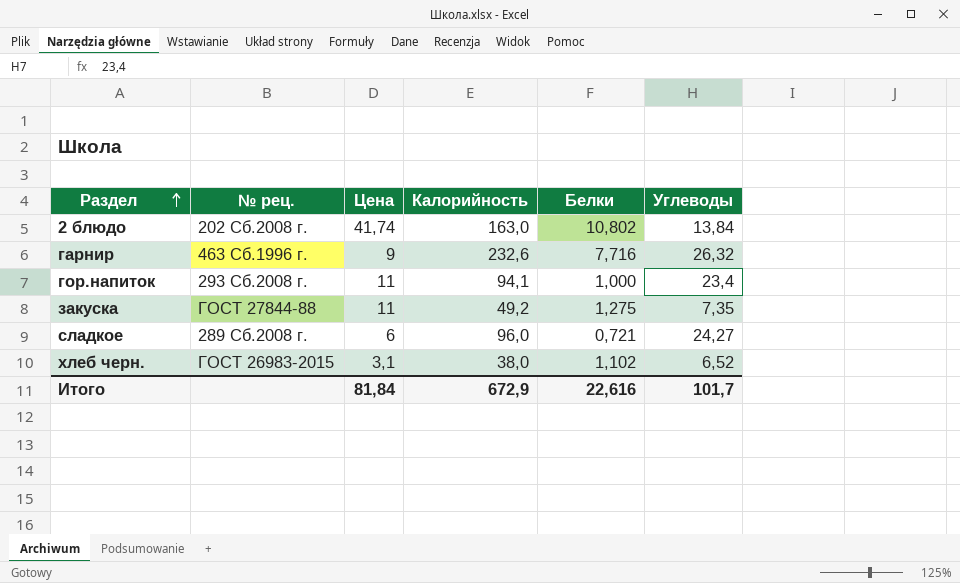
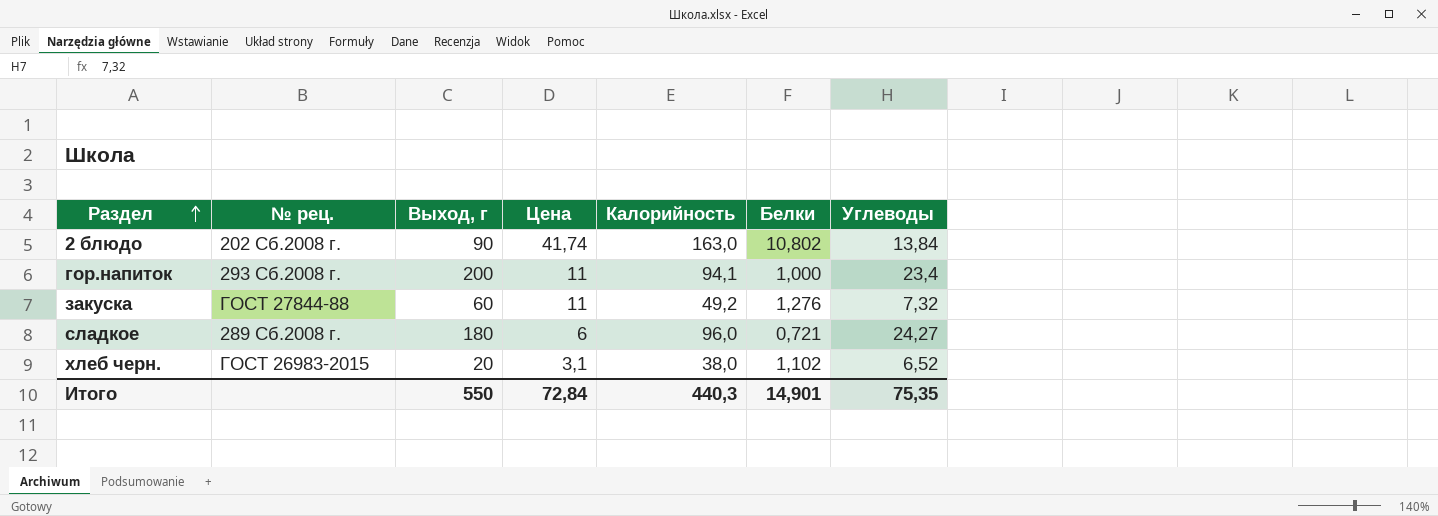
column Выход, г | position: none -> 3
row гарнир: 463 Сб.1996 г. | 9 | 232,6 | 7,716 | 26,32 -> none
закуска | Белки: 1,275 -> 1,276
закуска | Углеводы: 7,35 -> 7,32
Итого | Цена: 81,84 -> 72,84
Итого | Калорийность: 672,9 -> 440,3
Итого | Белки: 22,616 -> 14,901
Итого | Углеводы: 101,7 -> 75,35

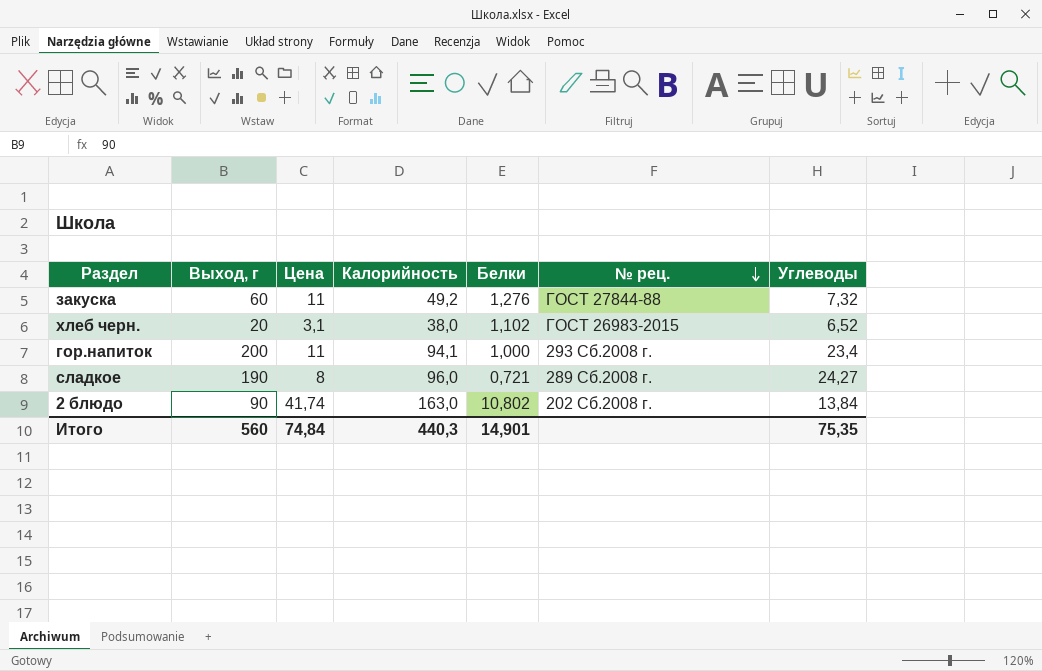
row order: Раздел ascending -> № рец. descending
column № рец. | position: 2 -> 6
сладкое | Выход, г: 180 -> 190
сладкое | Цена: 6 -> 8
Итого | Выход, г: 550 -> 560
Итого | Цена: 72,84 -> 74,84

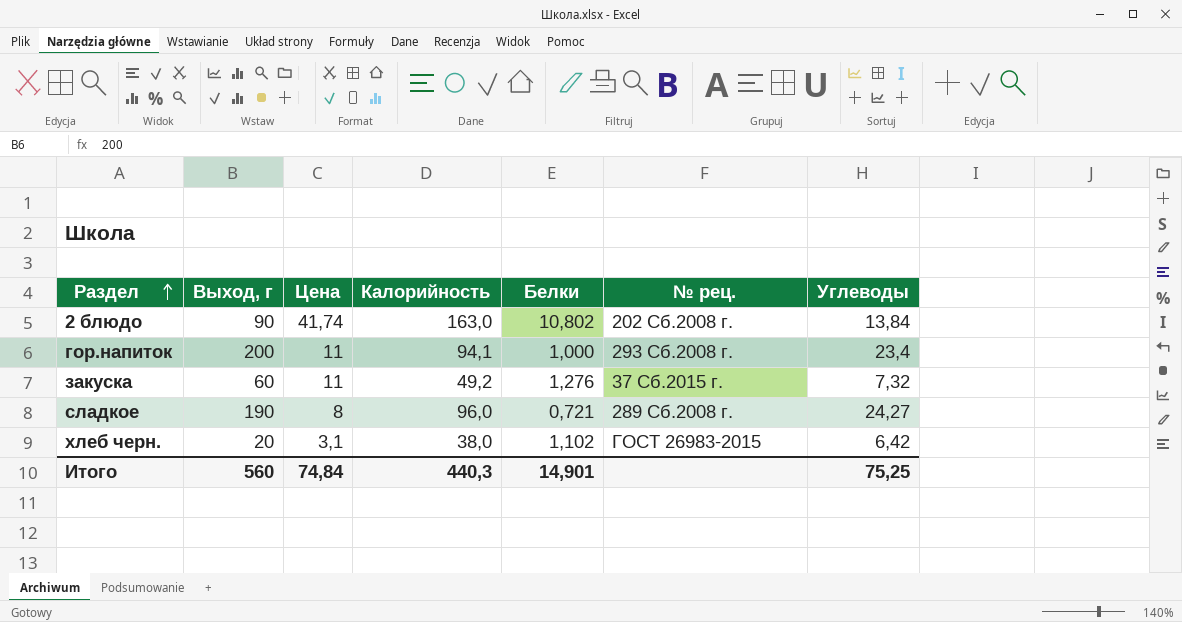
row order: № рец. descending -> Раздел ascending
закуска | № рец.: ГОСТ 27844-88 -> 37 Сб.2015 г.
хлеб черн. | Углеводы: 6,52 -> 6,42
Итого | Углеводы: 75,35 -> 75,25

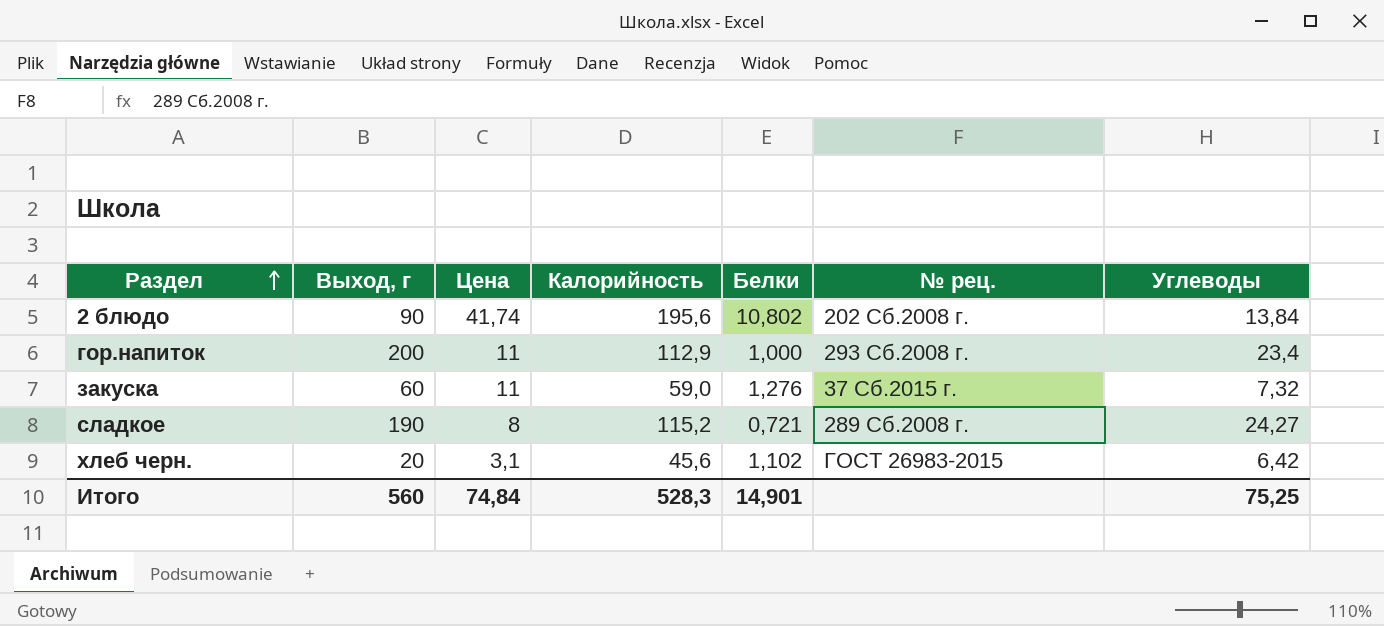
2 блюдо | Калорийность: 163,0 -> 195,6
гор.напиток | Калорийность: 94,1 -> 112,9
закуска | Калорийность: 49,2 -> 59,0
сладкое | Калорийность: 96,0 -> 115,2
хлеб черн. | Калорийность: 38,0 -> 45,6
Итого | Калорийность: 440,3 -> 528,3

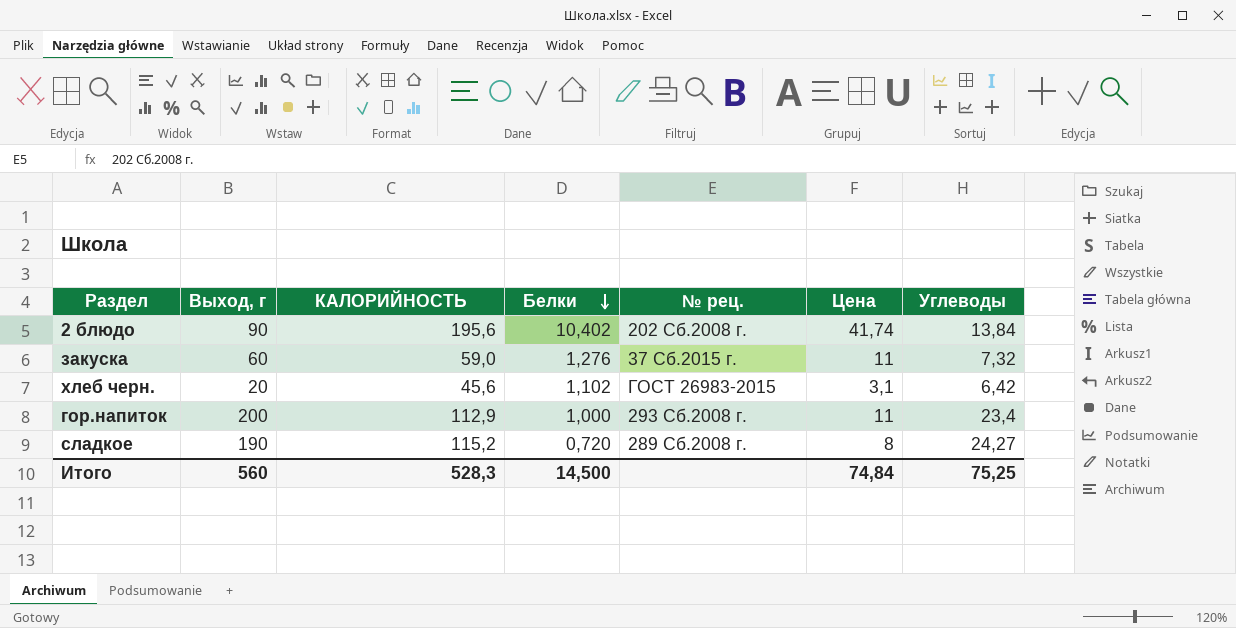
row order: Раздел ascending -> Белки descending
column name: Калорийность -> КАЛОРИЙНОСТЬ
column Цена | position: 3 -> 6
2 блюдо | Белки: 10,802 -> 10,402
сладкое | Белки: 0,721 -> 0,720
Итого | Белки: 14,901 -> 14,500

